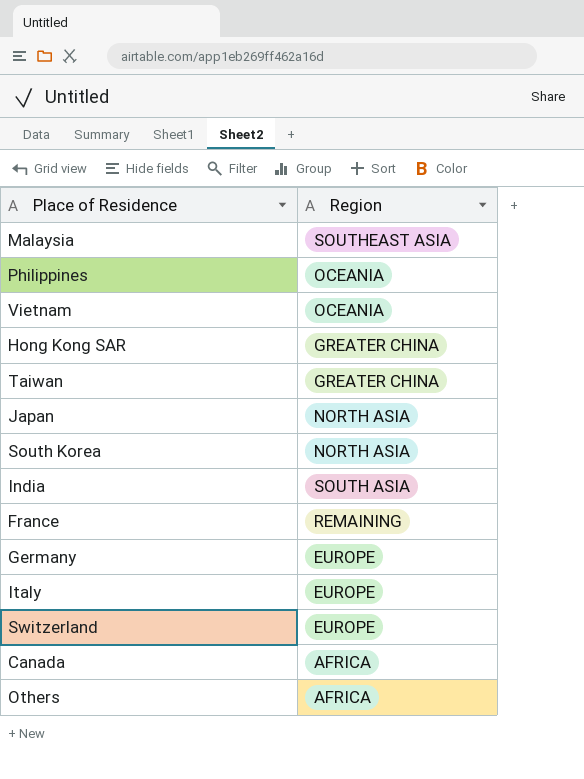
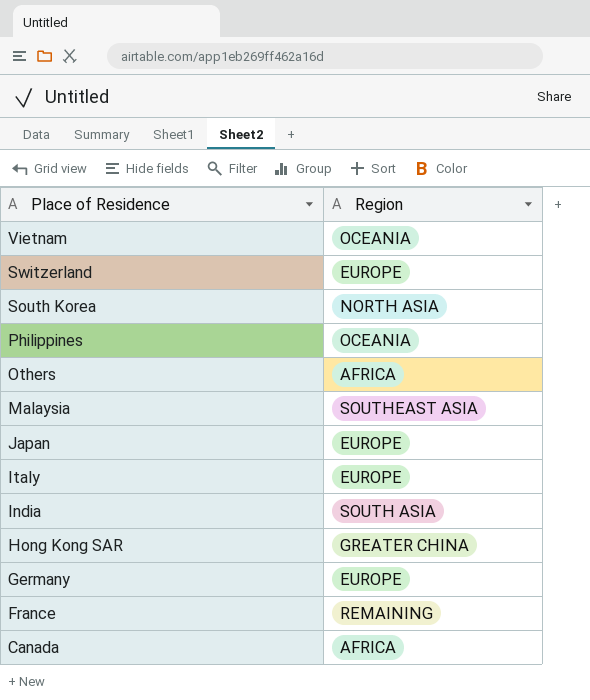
row order: none -> Place of Residence descending
row Taiwan: GREATER CHINA -> none
Japan | Region: NORTH ASIA -> EUROPE

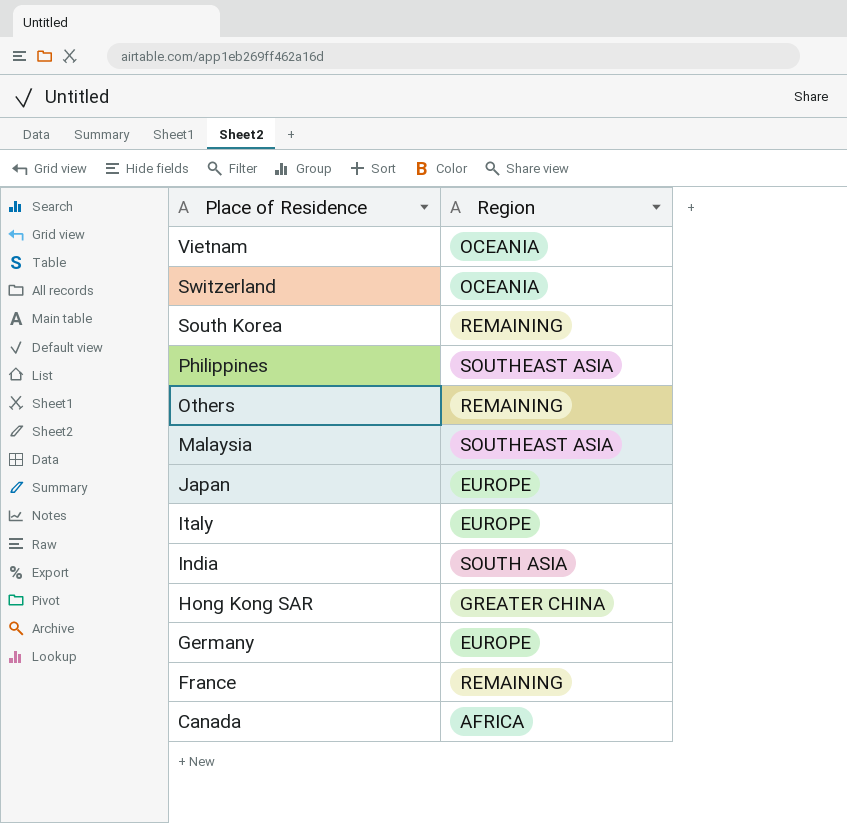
Switzerland | Region: EUROPE -> OCEANIA
South Korea | Region: NORTH ASIA -> REMAINING
Philippines | Region: OCEANIA -> SOUTHEAST ASIA
Others | Region: AFRICA -> REMAINING

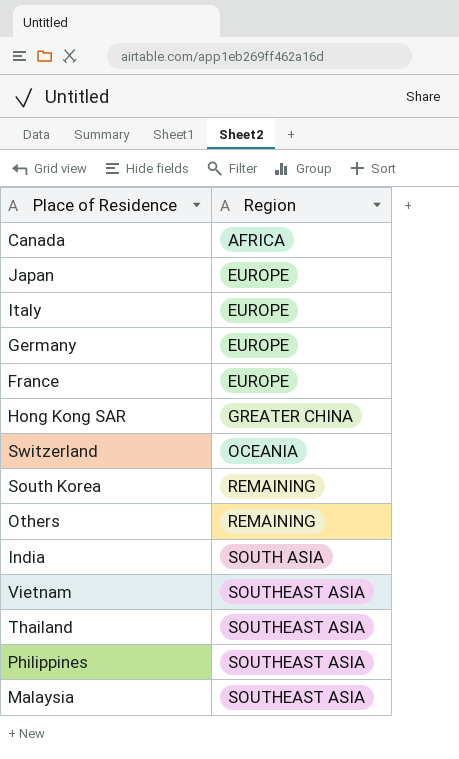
row order: Place of Residence descending -> Region ascending
France | Region: REMAINING -> EUROPE
Vietnam | Region: OCEANIA -> SOUTHEAST ASIA
row Thailand: none -> SOUTHEAST ASIA

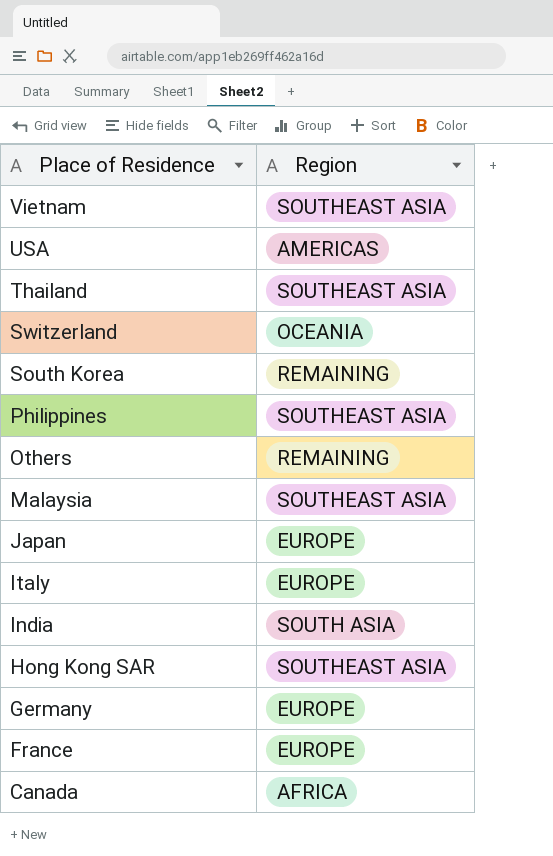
row order: Region ascending -> Place of Residence descending
row USA: none -> AMERICAS
Hong Kong SAR | Region: GREATER CHINA -> SOUTHEAST ASIA

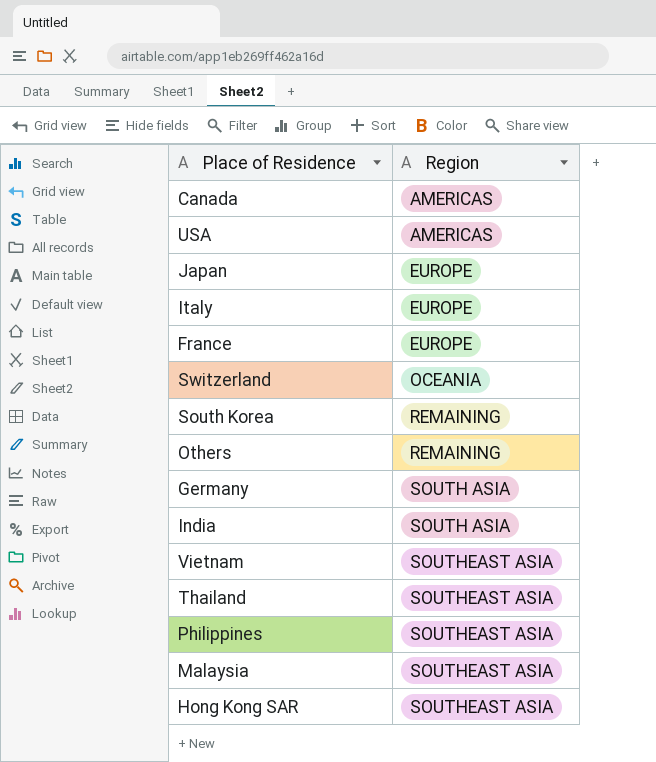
row order: Place of Residence descending -> Region ascending
Canada | Region: AFRICA -> AMERICAS
Germany | Region: EUROPE -> SOUTH ASIA

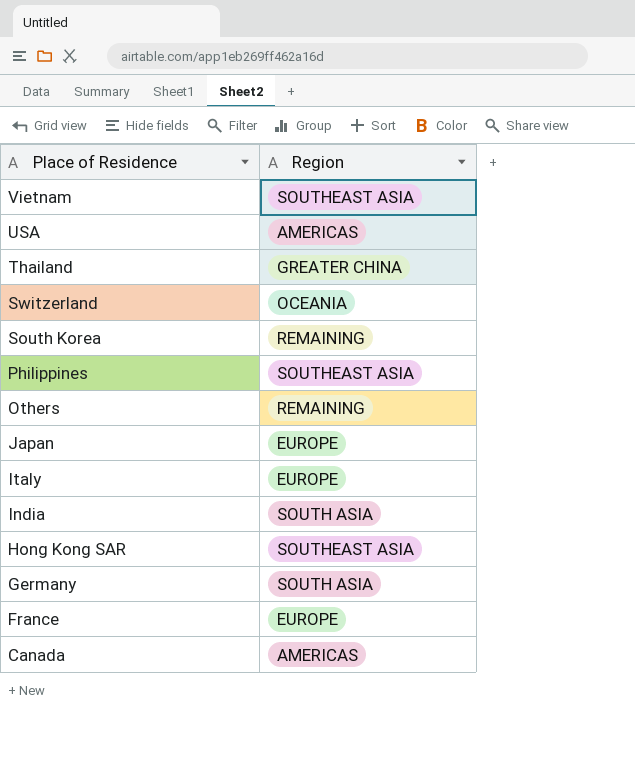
row order: Region ascending -> Place of Residence descending
row Malaysia: SOUTHEAST ASIA -> none
Thailand | Region: SOUTHEAST ASIA -> GREATER CHINA

